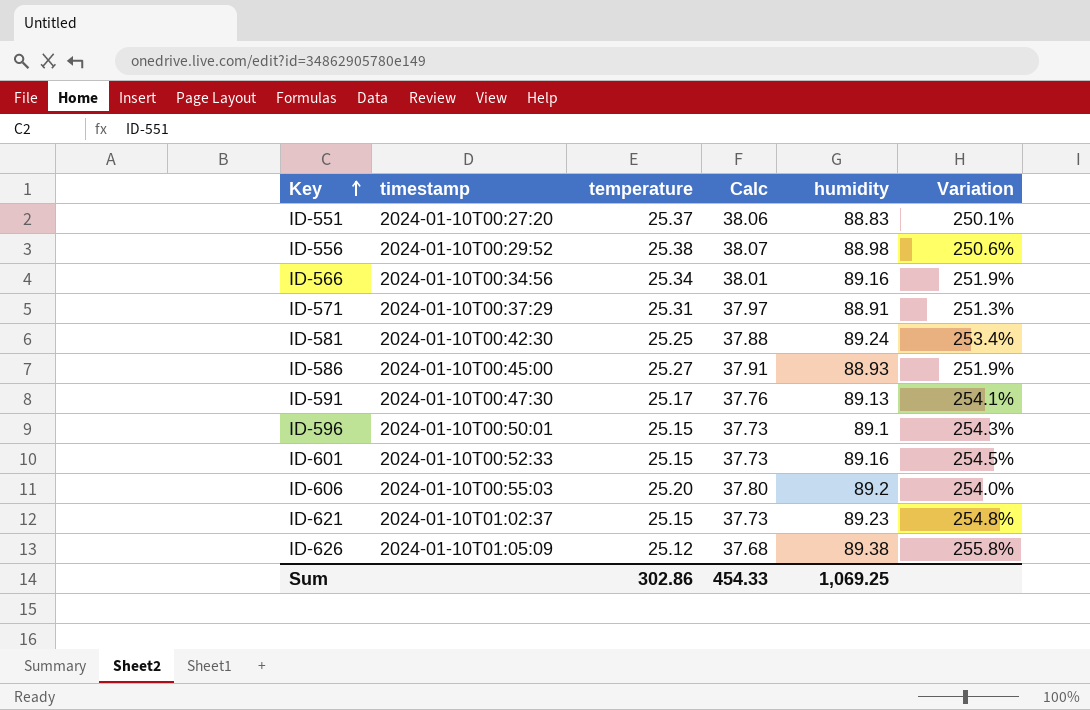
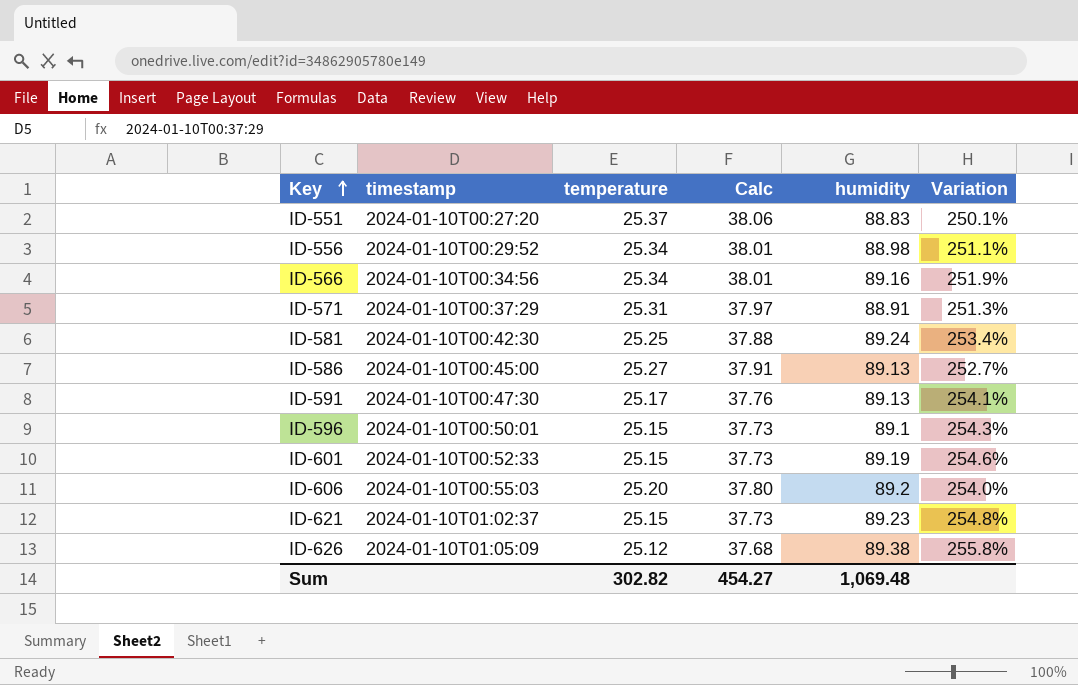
ID-556 | temperature: 25.38 -> 25.34
ID-556 | Calc: 38.07 -> 38.01
ID-556 | Variation: 250.6% -> 251.1%
ID-586 | humidity: 88.93 -> 89.13
ID-586 | Variation: 251.9% -> 252.7%
ID-601 | humidity: 89.16 -> 89.19
ID-601 | Variation: 254.5% -> 254.6%
Sum | temperature: 302.86 -> 302.82
Sum | Calc: 454.33 -> 454.27
Sum | humidity: 1,069.25 -> 1,069.48

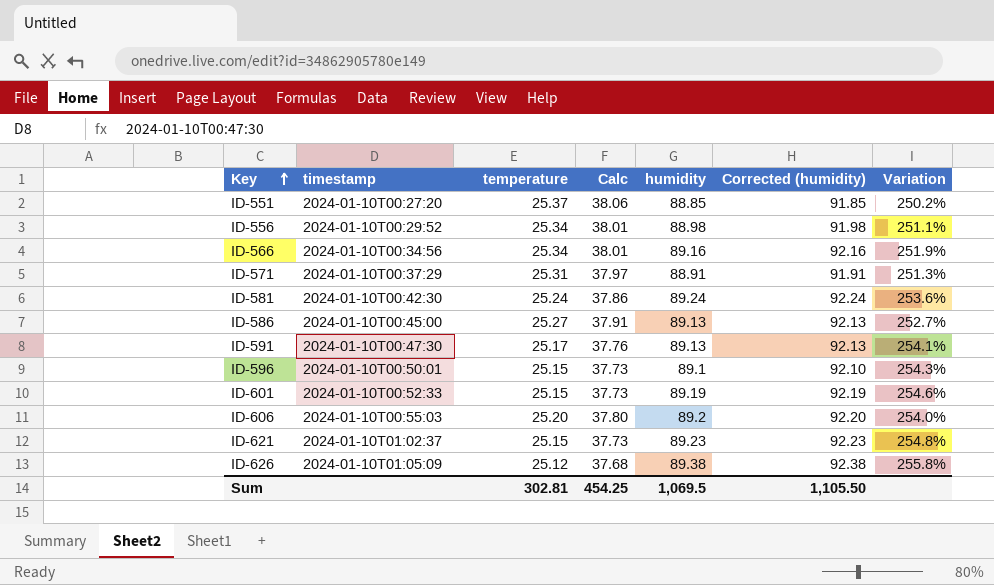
column Corrected (humidity) | formula: none -> [humidity] + 3
ID-551 | humidity: 88.83 -> 88.85
ID-551 | Variation: 250.1% -> 250.2%
ID-581 | temperature: 25.25 -> 25.24
ID-581 | Calc: 37.88 -> 37.86
ID-581 | Variation: 253.4% -> 253.6%
Sum | temperature: 302.82 -> 302.81
Sum | Calc: 454.27 -> 454.25
Sum | humidity: 1,069.48 -> 1,069.5

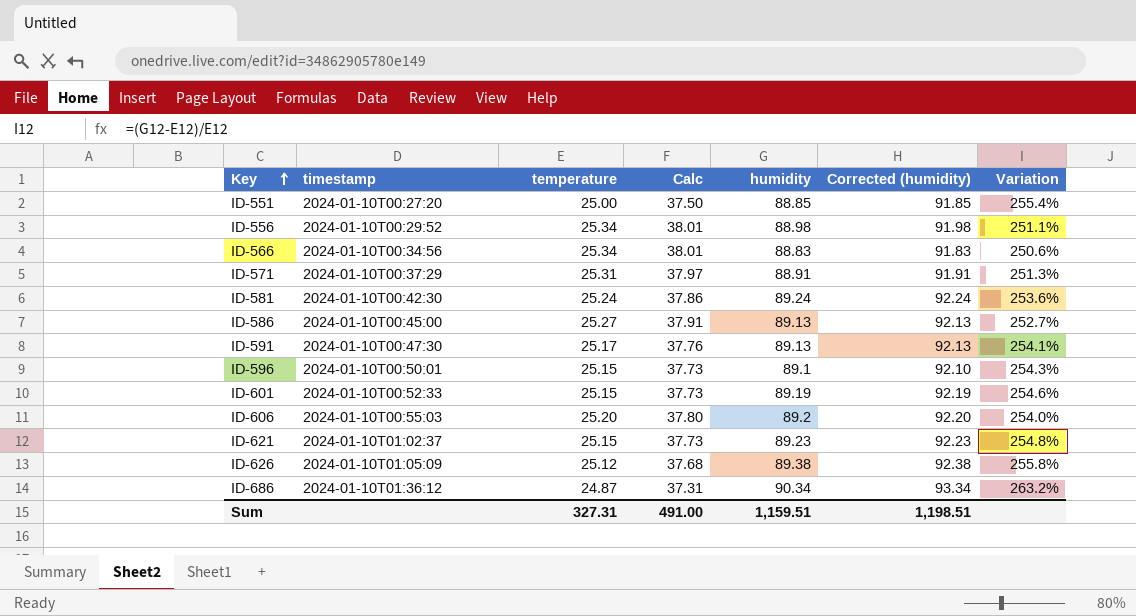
ID-551 | temperature: 25.37 -> 25.00
ID-551 | Calc: 38.06 -> 37.50
ID-551 | Variation: 250.2% -> 255.4%
ID-566 | humidity: 89.16 -> 88.83
ID-566 | Corrected (humidity): 92.16 -> 91.83
ID-566 | Variation: 251.9% -> 250.6%
row ID-686: none -> 2024-01-10T01:36:12 | 24.87 | 37.31 | 90.34 | 93.34 | 263.2%
Sum | temperature: 302.81 -> 327.31
Sum | Calc: 454.25 -> 491.00
Sum | humidity: 1,069.5 -> 1,159.51
Sum | Corrected (humidity): 1,105.50 -> 1,198.51

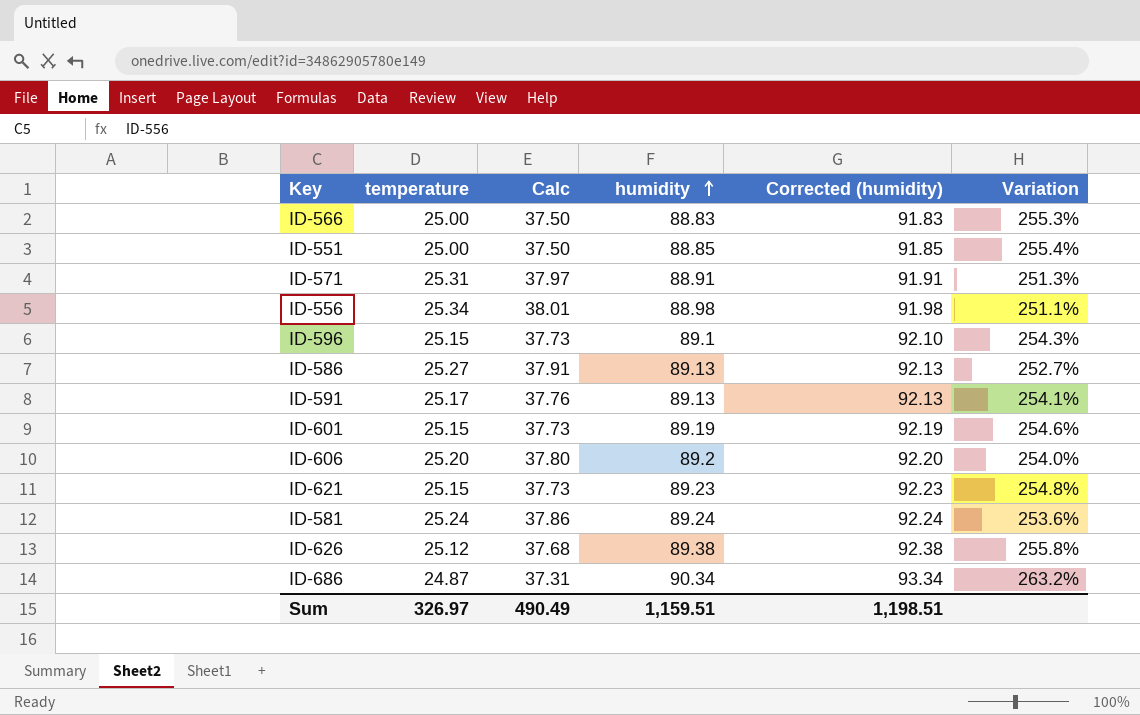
row order: Key ascending -> humidity ascending
column timestamp | position: 2 -> none
ID-566 | temperature: 25.34 -> 25.00
ID-566 | Calc: 38.01 -> 37.50
ID-566 | Variation: 250.6% -> 255.3%
Sum | temperature: 327.31 -> 326.97
Sum | Calc: 491.00 -> 490.49

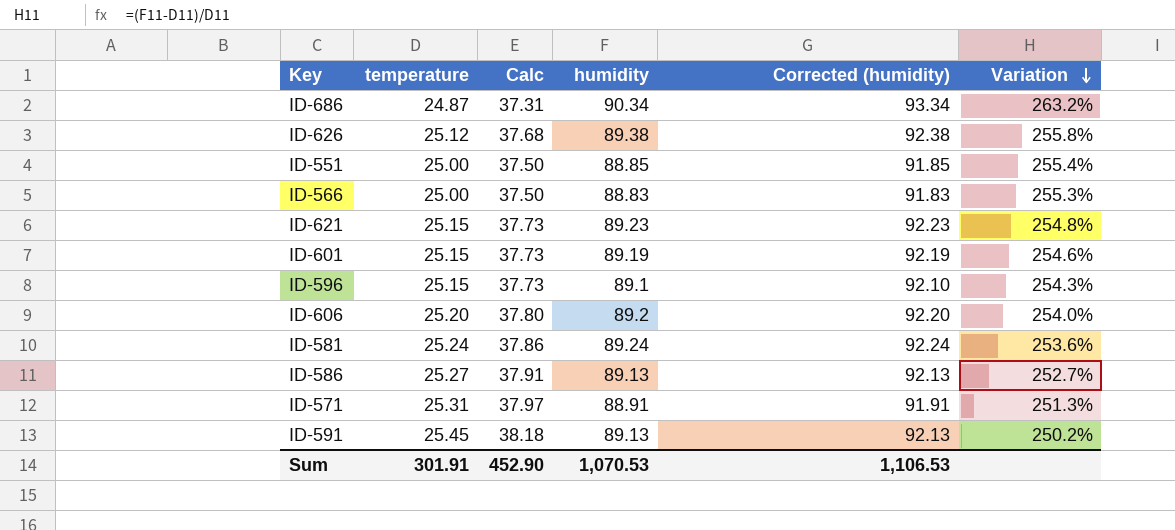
row order: humidity ascending -> Variation descending
row ID-556: 25.34 | 38.01 | 88.98 | 91.98 | 251.1% -> none
ID-591 | temperature: 25.17 -> 25.45
ID-591 | Calc: 37.76 -> 38.18
ID-591 | Variation: 254.1% -> 250.2%
Sum | temperature: 326.97 -> 301.91
Sum | Calc: 490.49 -> 452.90
Sum | humidity: 1,159.51 -> 1,070.53
Sum | Corrected (humidity): 1,198.51 -> 1,106.53

